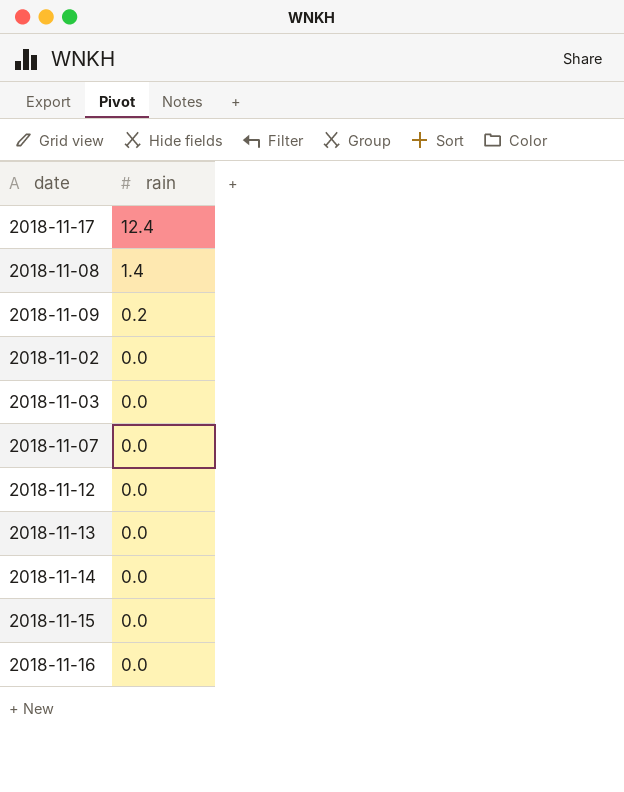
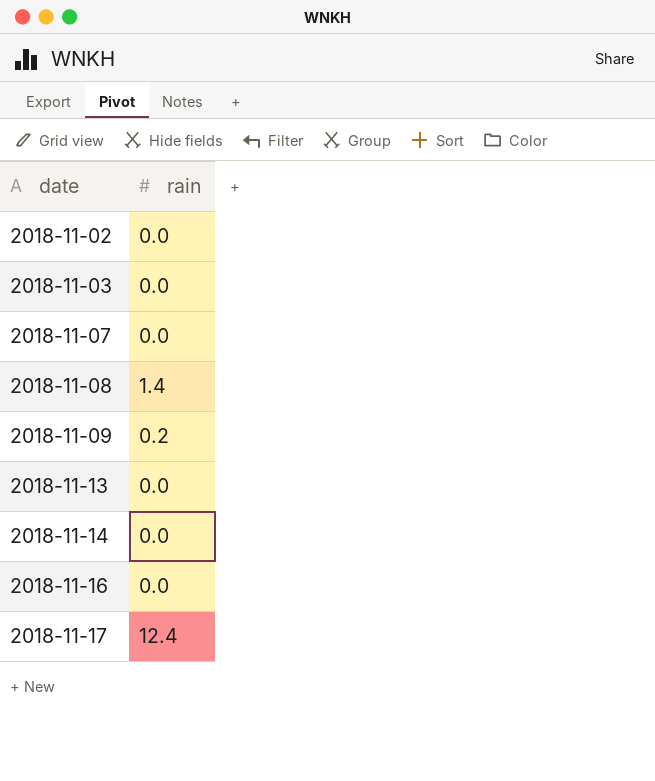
row order: rain descending -> date ascending
row 2018-11-12: 0.0 -> none
row 2018-11-15: 0.0 -> none

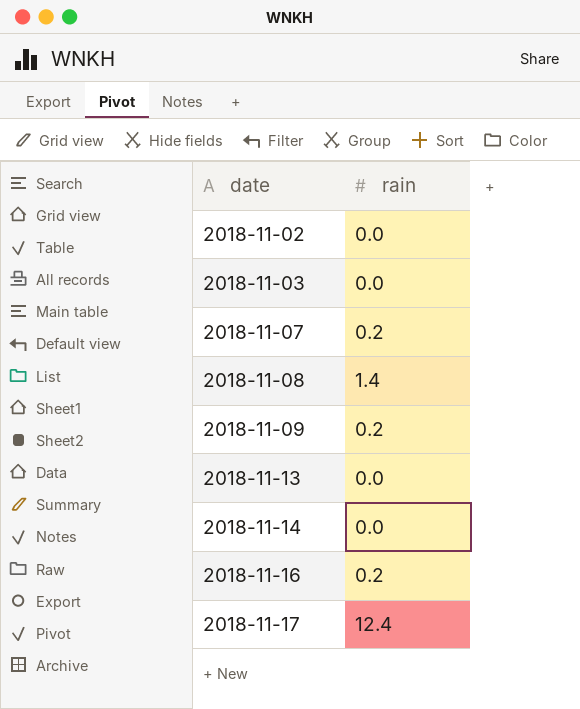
2018-11-07 | rain: 0.0 -> 0.2
2018-11-16 | rain: 0.0 -> 0.2

